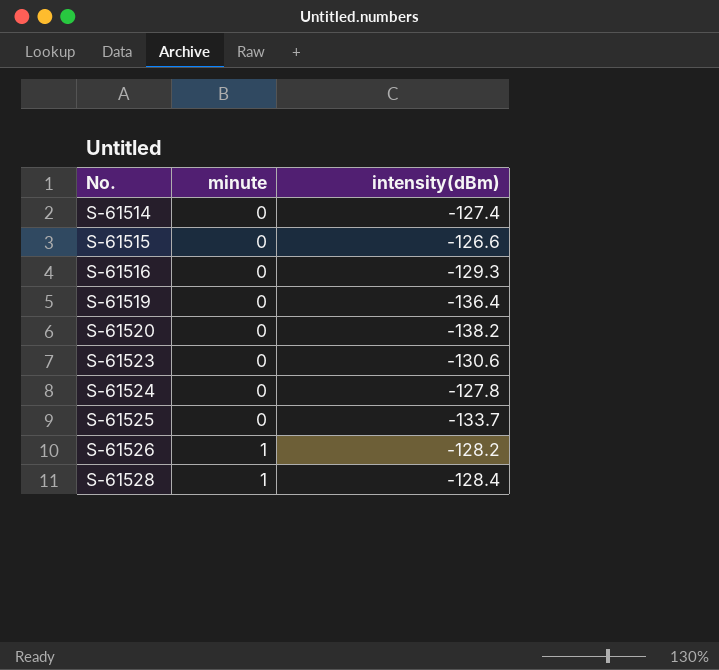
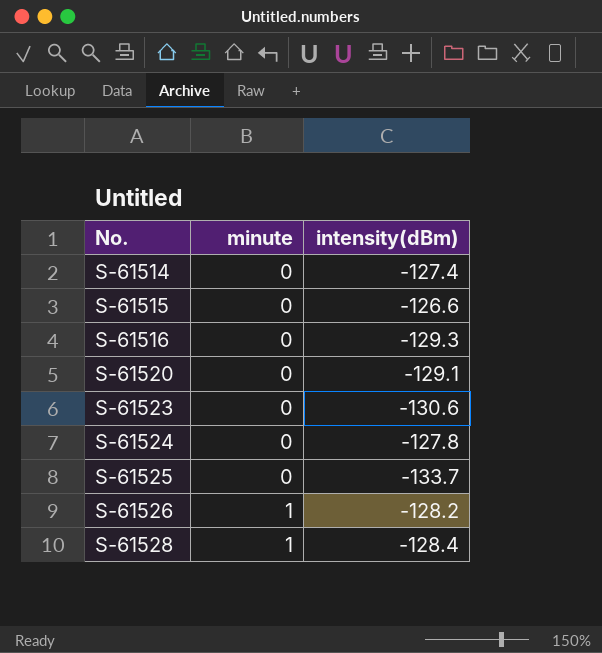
row S-61519: 0 | -136.4 -> none
S-61520 | intensity(dBm): -138.2 -> -129.1

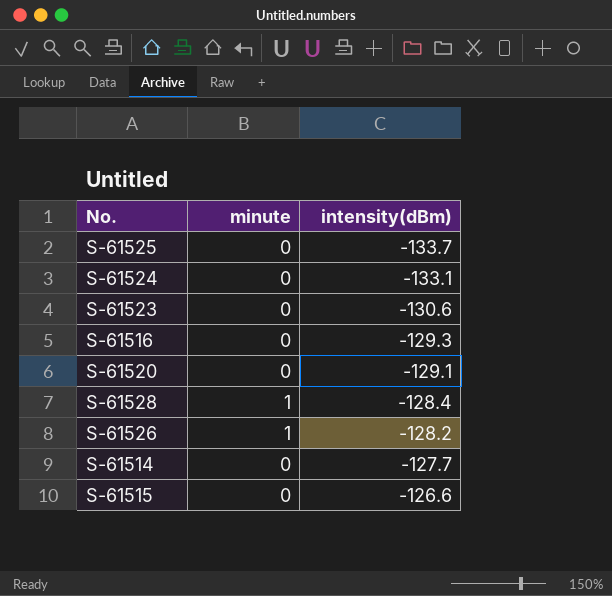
row order: No. ascending -> intensity(dBm) ascending
S-61524 | intensity(dBm): -127.8 -> -133.1
S-61514 | intensity(dBm): -127.4 -> -127.7

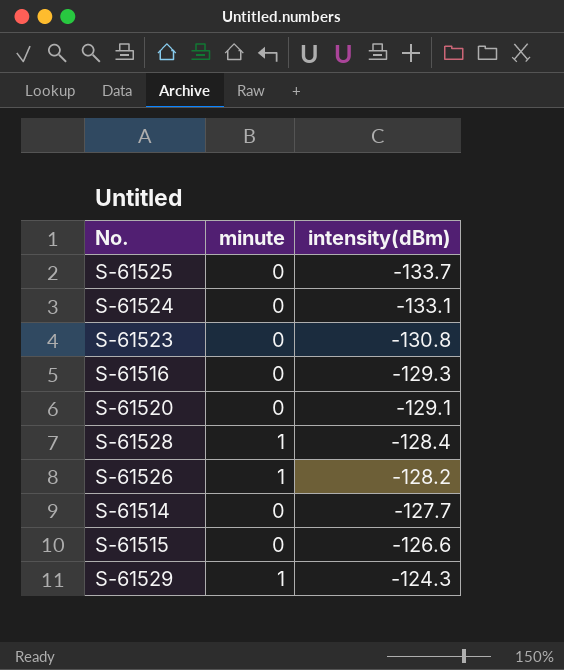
S-61523 | intensity(dBm): -130.6 -> -130.8
row S-61529: none -> 1 | -124.3

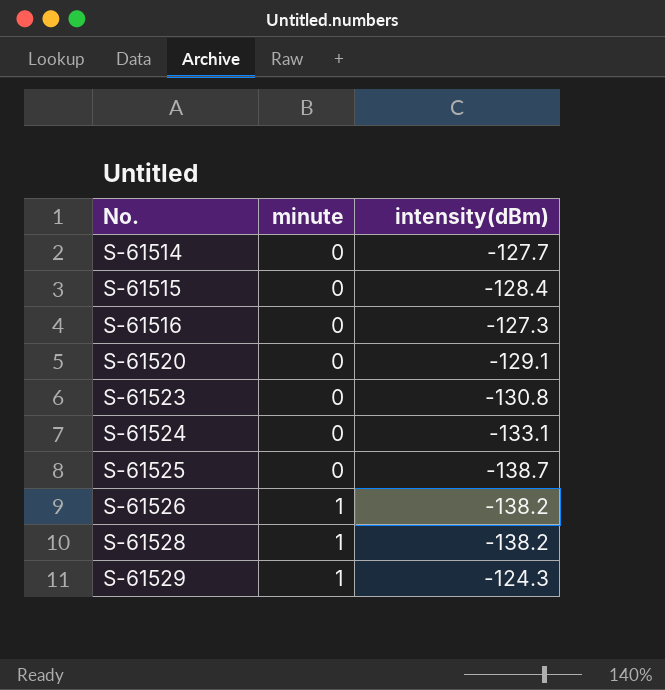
row order: intensity(dBm) ascending -> No. ascending
S-61515 | intensity(dBm): -126.6 -> -128.4
S-61516 | intensity(dBm): -129.3 -> -127.3
S-61525 | intensity(dBm): -133.7 -> -138.7
S-61526 | intensity(dBm): -128.2 -> -138.2
S-61528 | intensity(dBm): -128.4 -> -138.2

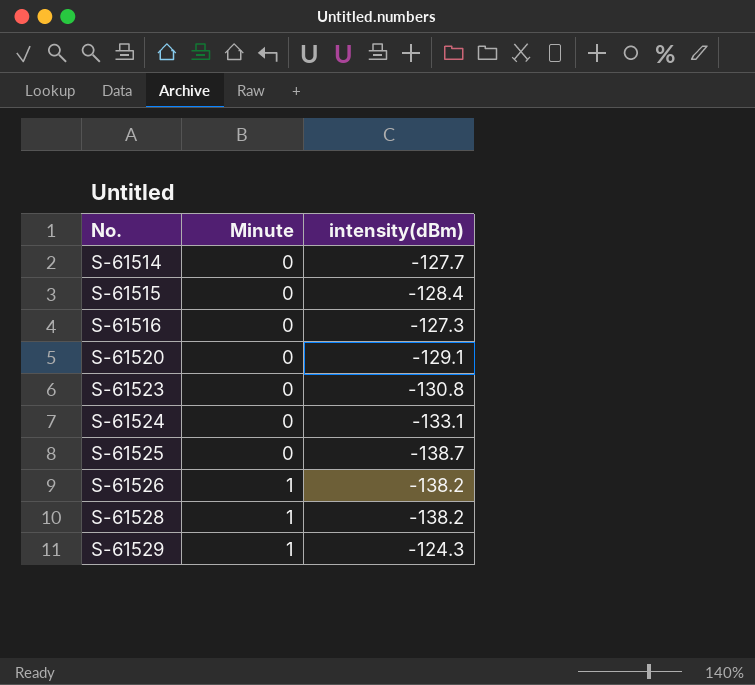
column name: minute -> Minute

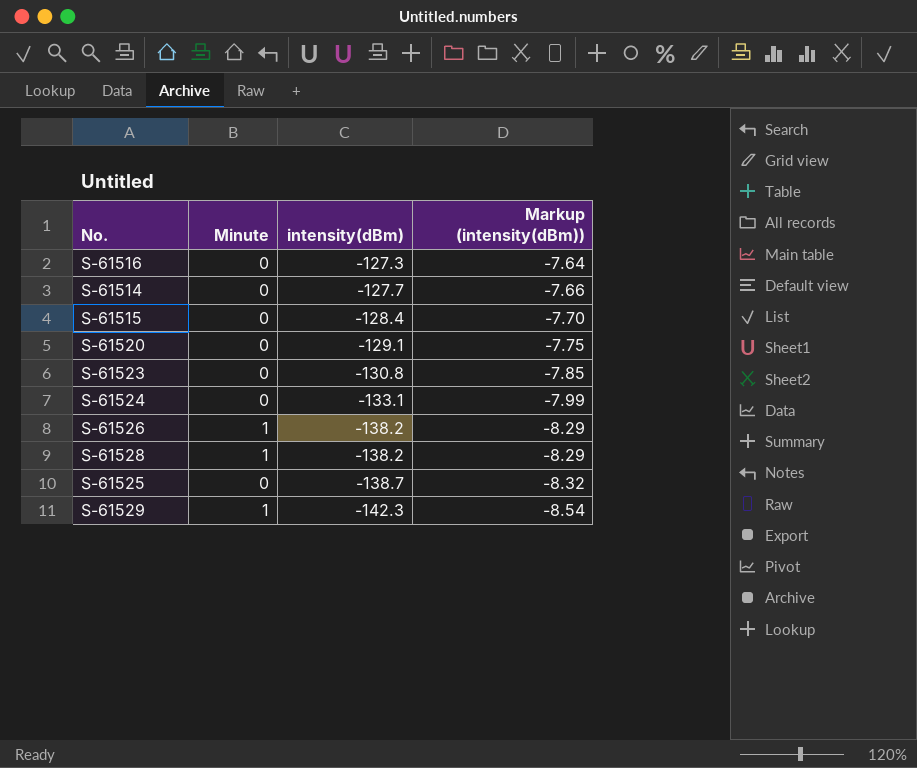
row order: No. ascending -> intensity(dBm) descending
column Markup (intensity(dBm)) | formula: none -> [intensity(dBm)] * 0.06
S-61529 | intensity(dBm): -124.3 -> -142.3

